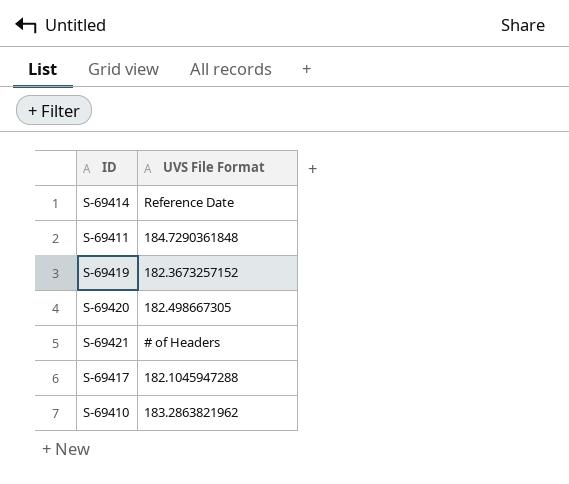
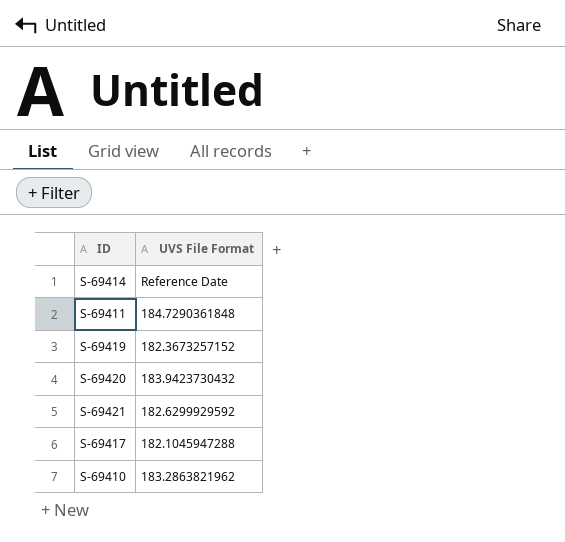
S-69420 | UVS File Format: 182.498667305 -> 183.9423730432
S-69421 | UVS File Format: # of Headers -> 182.6299929592

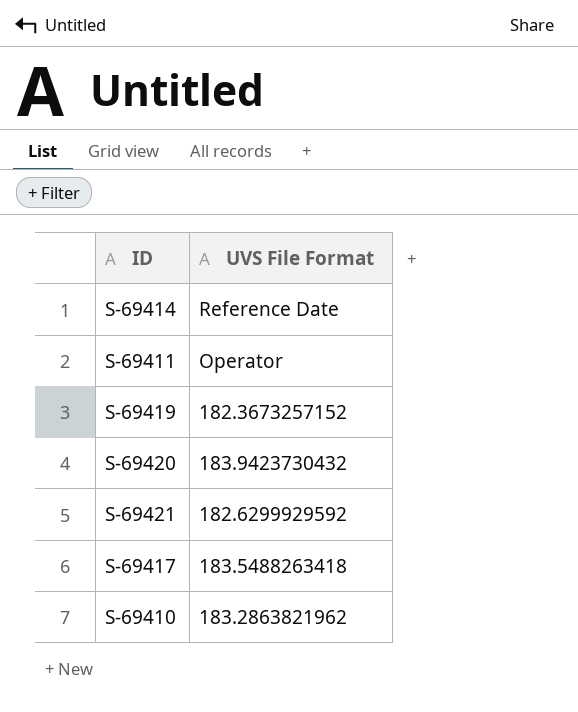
S-69411 | UVS File Format: 184.7290361848 -> Operator
S-69417 | UVS File Format: 182.1045947288 -> 183.5488263418

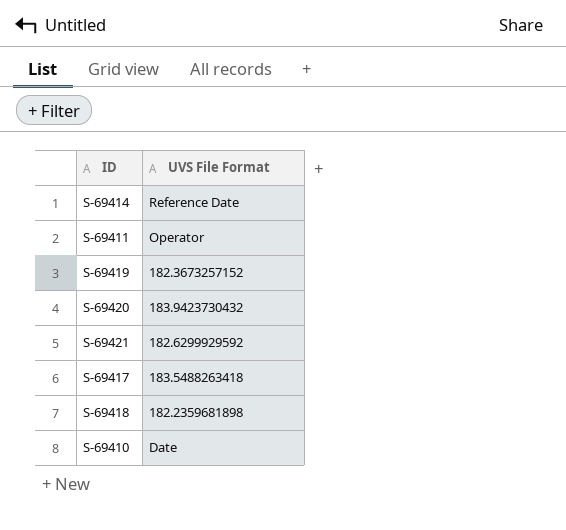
row S-69418: none -> 182.2359681898
S-69410 | UVS File Format: 183.2863821962 -> Date

